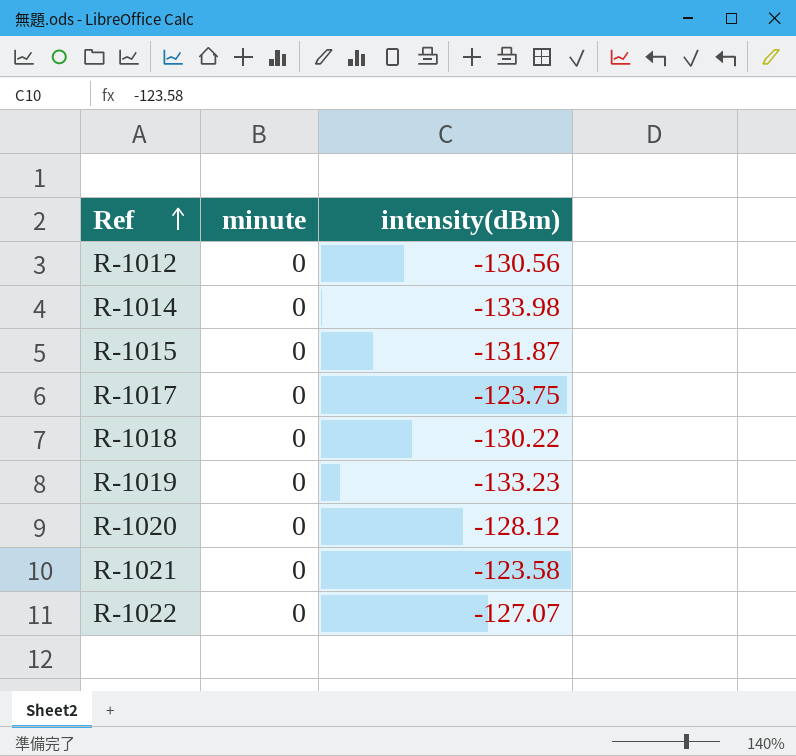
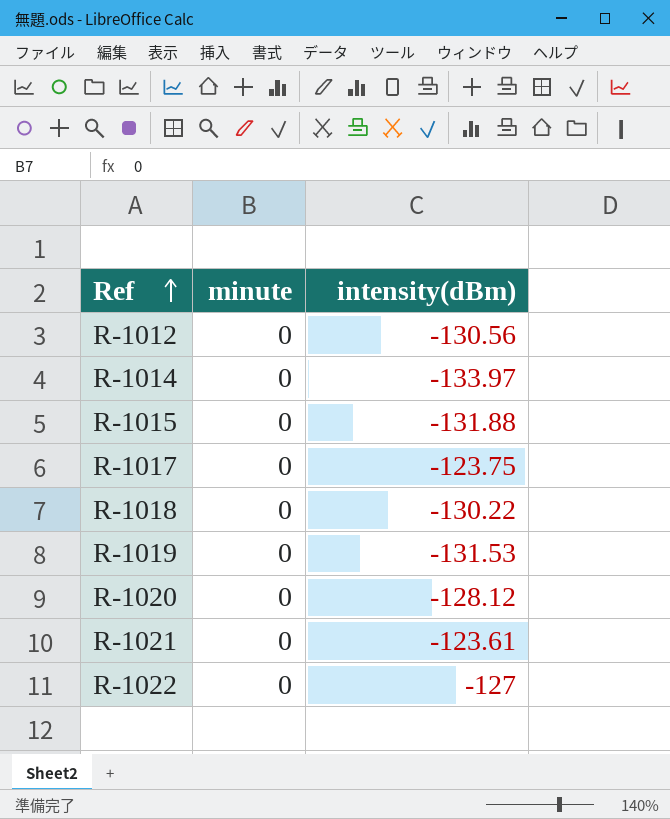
R-1014 | intensity(dBm): -133.98 -> -133.97
R-1015 | intensity(dBm): -131.87 -> -131.88
R-1019 | intensity(dBm): -133.23 -> -131.53
R-1021 | intensity(dBm): -123.58 -> -123.61
R-1022 | intensity(dBm): -127.07 -> -127

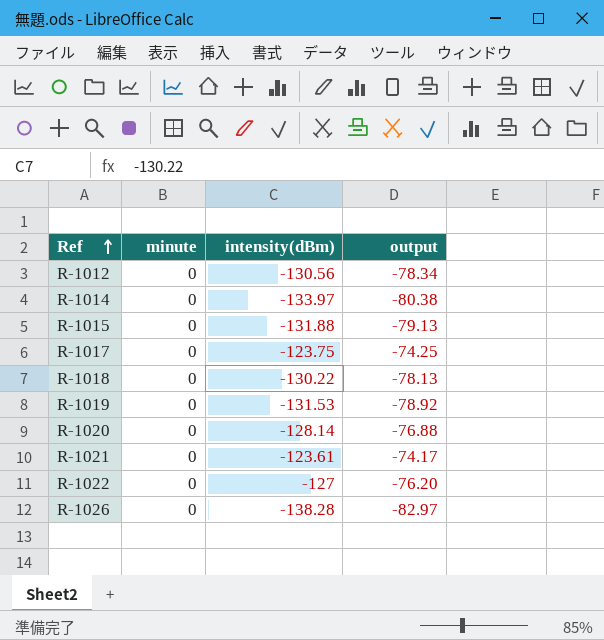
column output | formula: none -> [intensity(dBm)] * 0.6
R-1020 | intensity(dBm): -128.12 -> -128.14
row R-1026: none -> 0 | -138.28 | -82.97

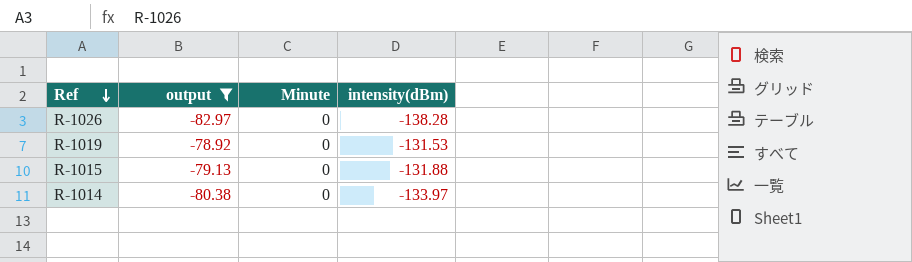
filter: none -> output <= -78.92
row order: Ref ascending -> Ref descending
column output | position: 4 -> 2
column name: minute -> Minute

